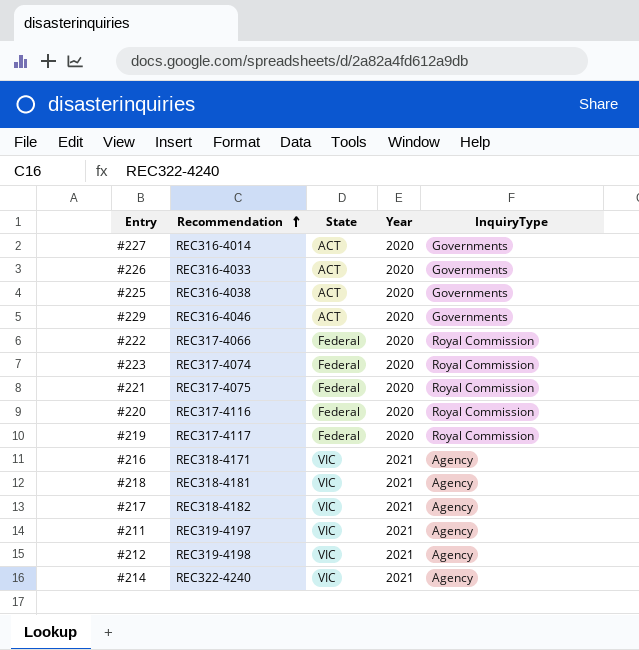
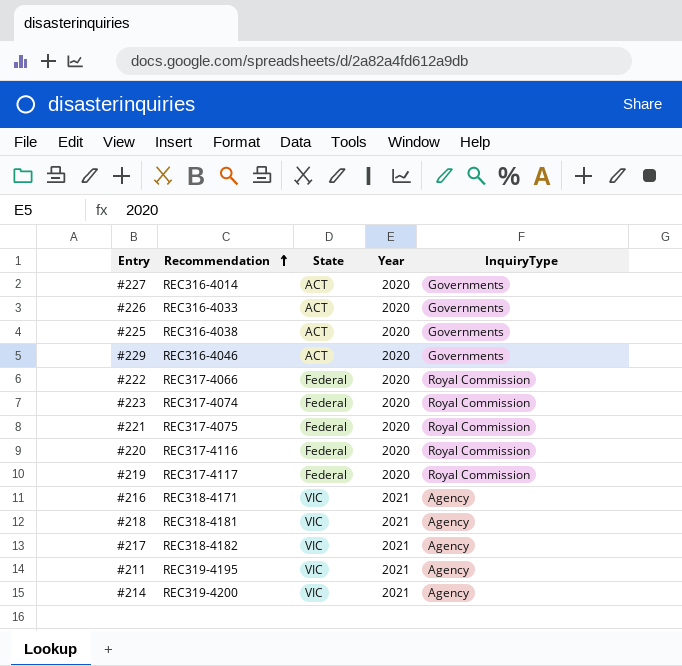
row #212: REC319-4198 | VIC | 2021 | Agency -> none
#211 | Recommendation: REC319-4197 -> REC319-4195
#214 | Recommendation: REC322-4240 -> REC319-4200

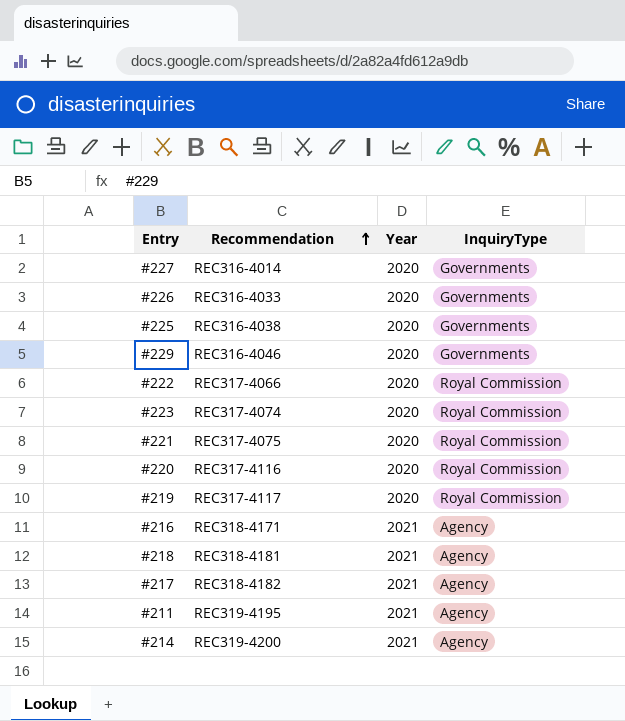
column State | position: 3 -> none

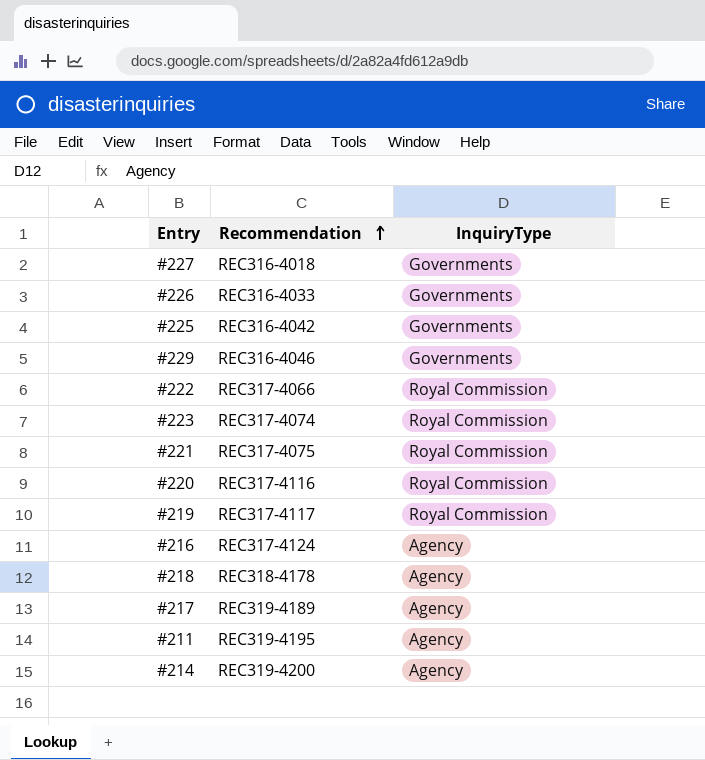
column Year | position: 3 -> none
#227 | Recommendation: REC316-4014 -> REC316-4018
#225 | Recommendation: REC316-4038 -> REC316-4042
#216 | Recommendation: REC318-4171 -> REC317-4124
#218 | Recommendation: REC318-4181 -> REC318-4178
#217 | Recommendation: REC318-4182 -> REC319-4189

